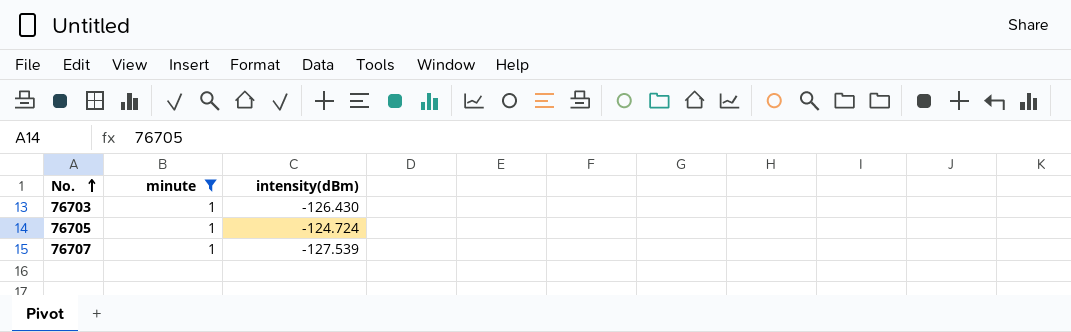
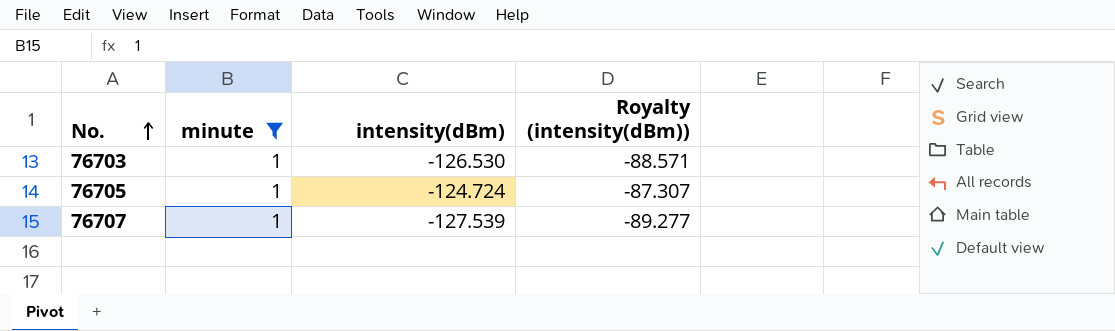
column Royalty (intensity(dBm)) | formula: none -> [intensity(dBm)] * 0.7
76703 | intensity(dBm): -126.430 -> -126.530

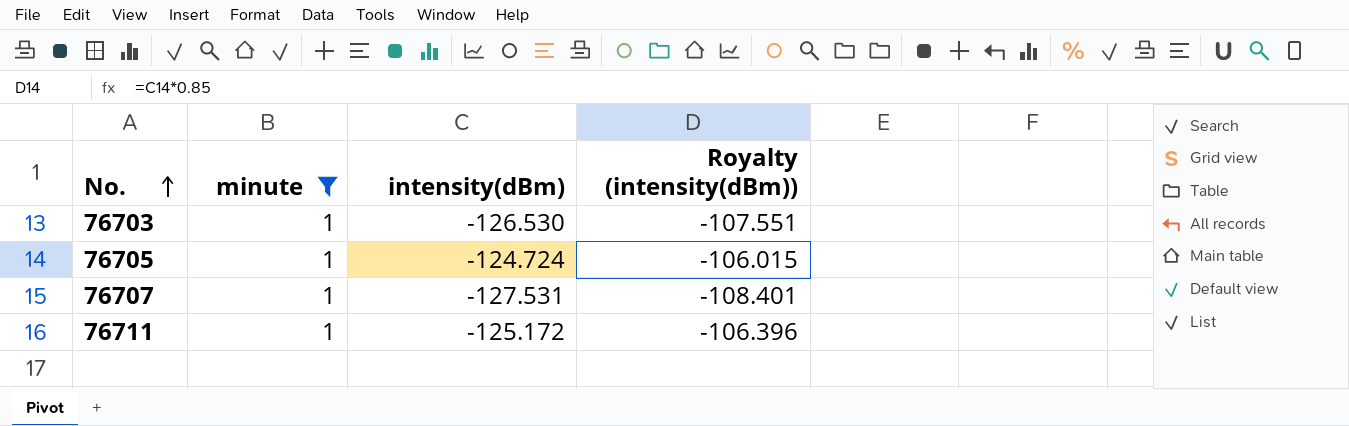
column Royalty (intensity(dBm)) | formula: [intensity(dBm)] * 0.7 -> [intensity(dBm)] * 0.85
76707 | intensity(dBm): -127.539 -> -127.531
row 76711: none -> 1 | -125.172 | -106.396

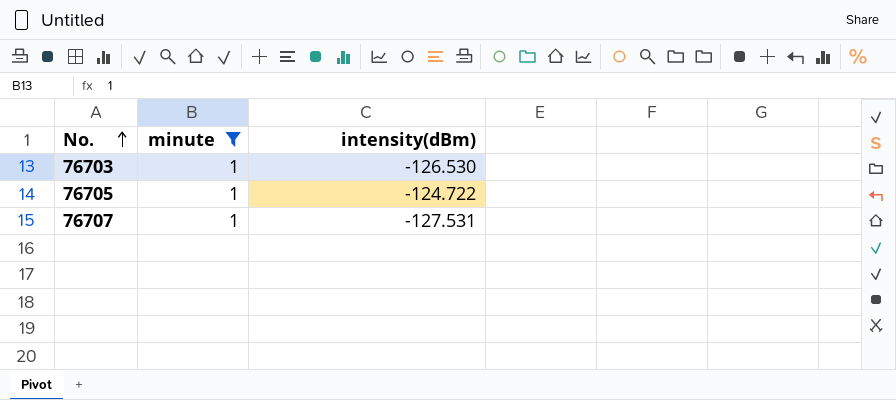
column Royalty (intensity(dBm)) | formula: [intensity(dBm)] * 0.85 -> none
row 76711: 1 | -125.172 | -106.396 -> none
76705 | intensity(dBm): -124.724 -> -124.722

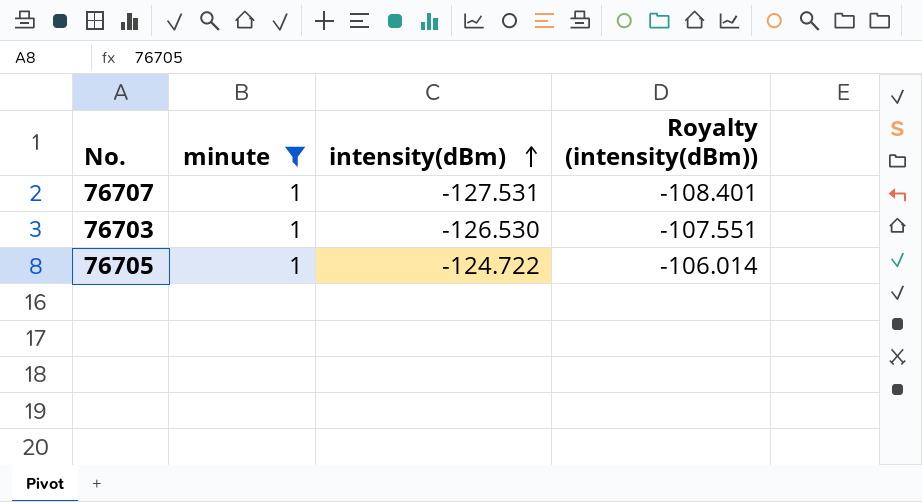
row order: No. ascending -> intensity(dBm) ascending
column Royalty (intensity(dBm)) | formula: none -> [intensity(dBm)] * 0.85

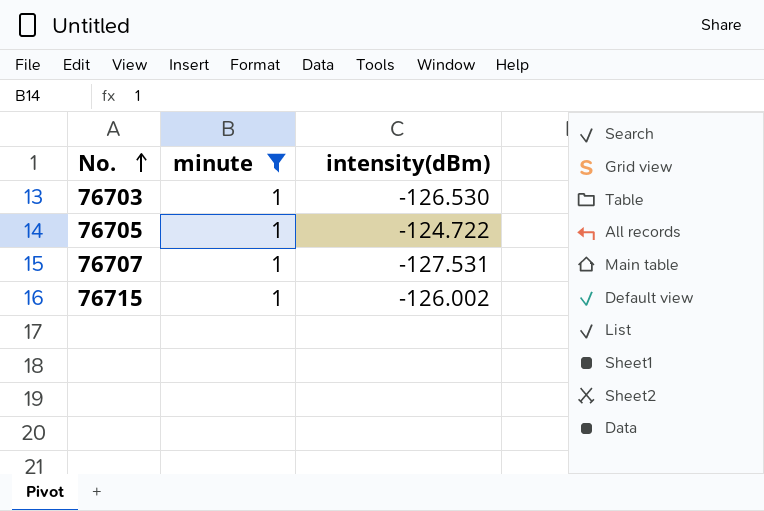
row order: intensity(dBm) ascending -> No. ascending
column Royalty (intensity(dBm)) | formula: [intensity(dBm)] * 0.85 -> none
row 76715: none -> 1 | -126.002

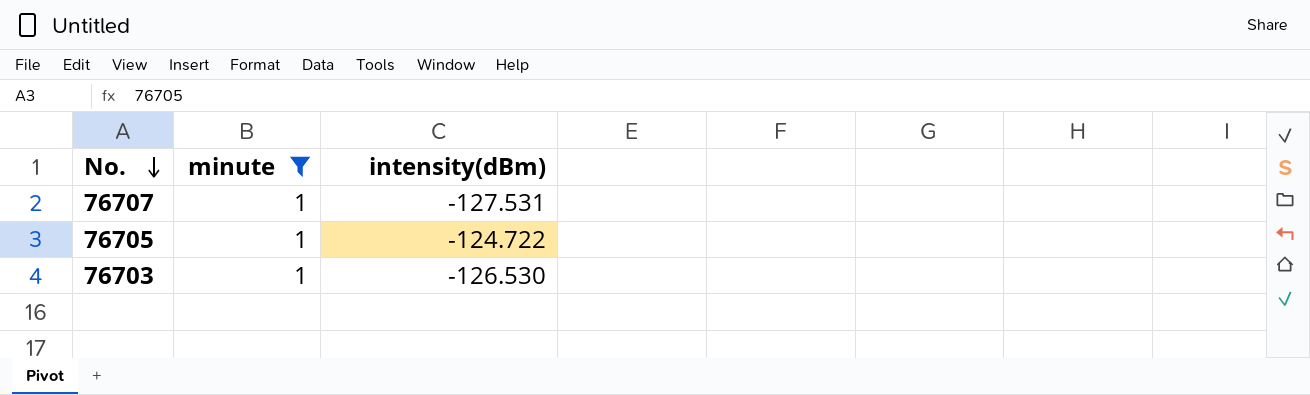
row order: No. ascending -> No. descending
row 76715: 1 | -126.002 -> none

